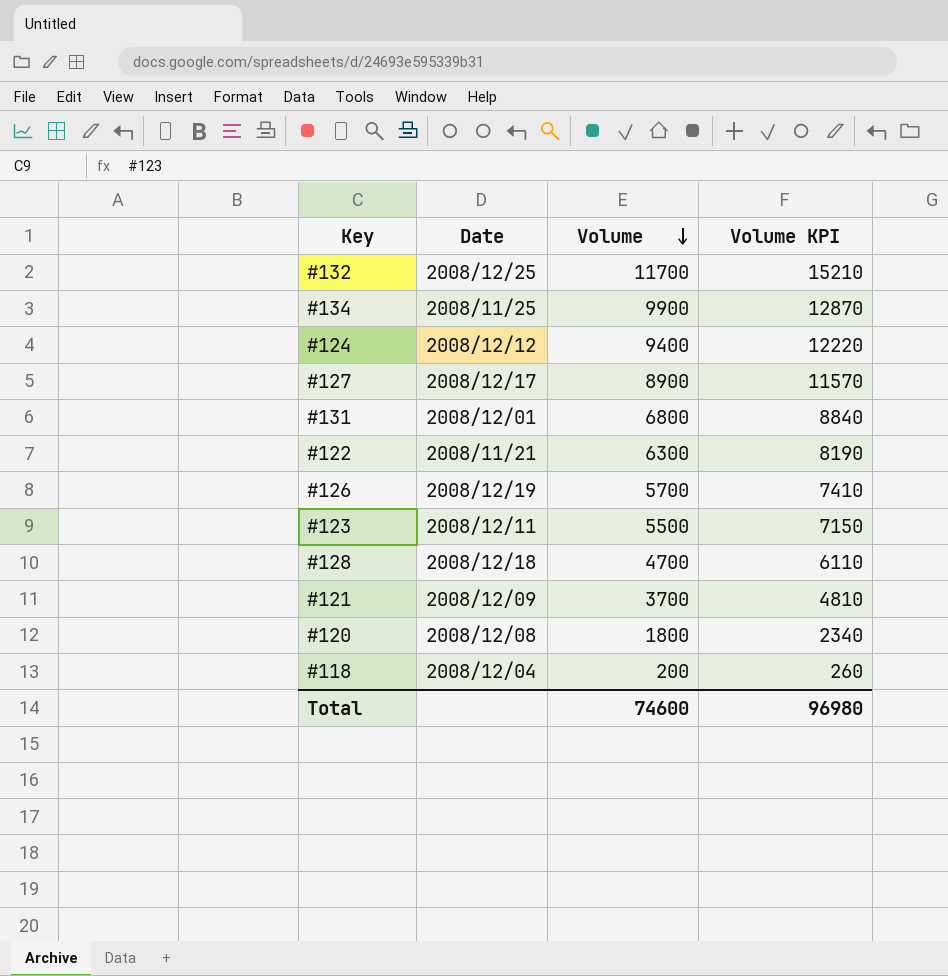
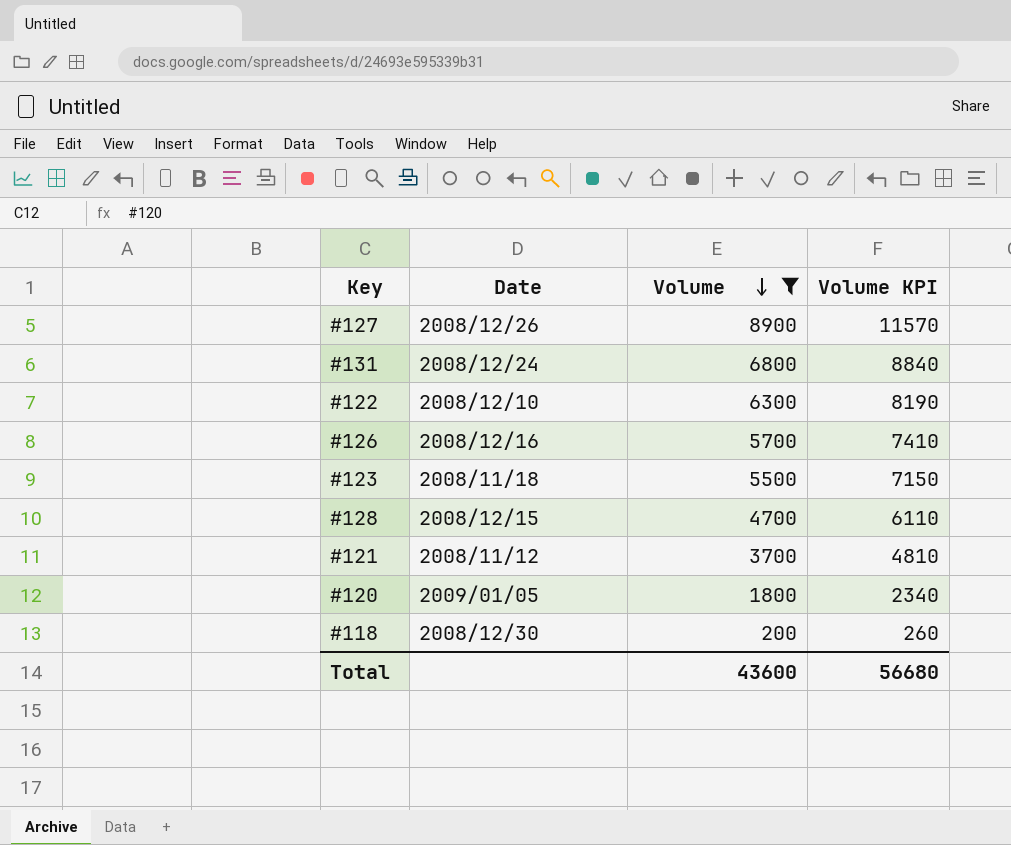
filter: none -> Volume <= 8900
#127 | Date: 2008/12/17 -> 2008/12/26
#131 | Date: 2008/12/01 -> 2008/12/24
#122 | Date: 2008/11/21 -> 2008/12/10
#126 | Date: 2008/12/19 -> 2008/12/16
#123 | Date: 2008/12/11 -> 2008/11/18
#128 | Date: 2008/12/18 -> 2008/12/15
#121 | Date: 2008/12/09 -> 2008/11/12
#120 | Date: 2008/12/08 -> 2009/01/05
#118 | Date: 2008/12/04 -> 2008/12/30
Total | Volume: 74600 -> 43600
Total | Volume KPI: 96980 -> 56680

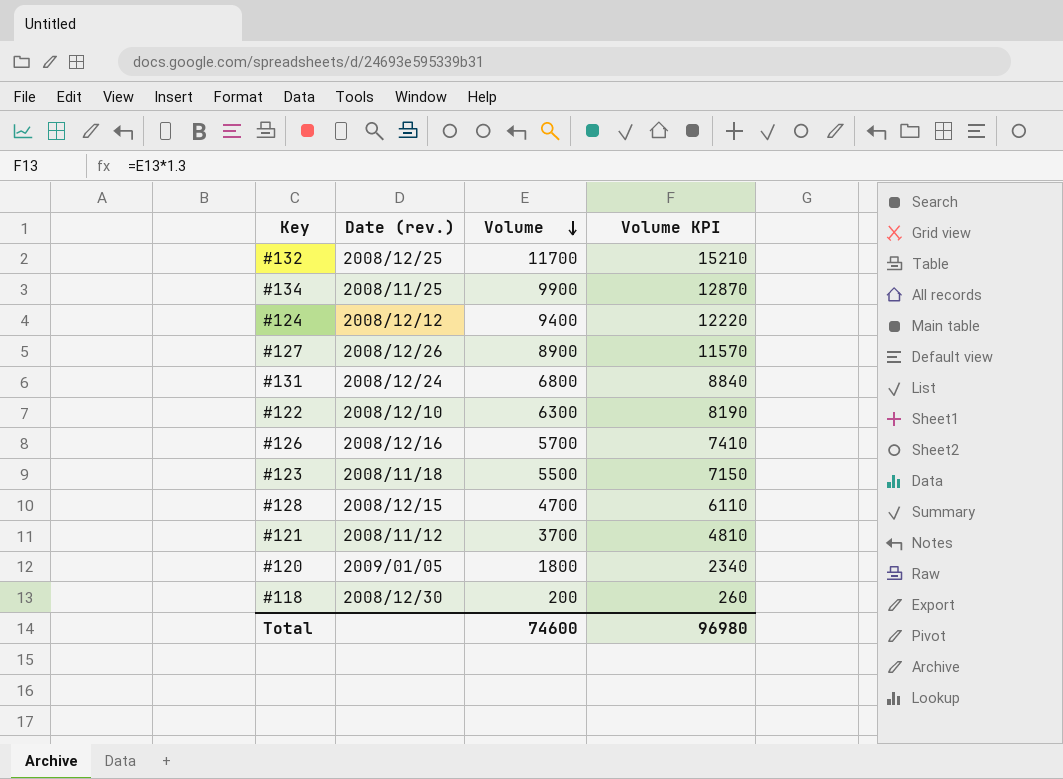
filter: Volume <= 8900 -> none
column name: Date -> Date (rev.)
Total | Volume: 43600 -> 74600
Total | Volume KPI: 56680 -> 96980

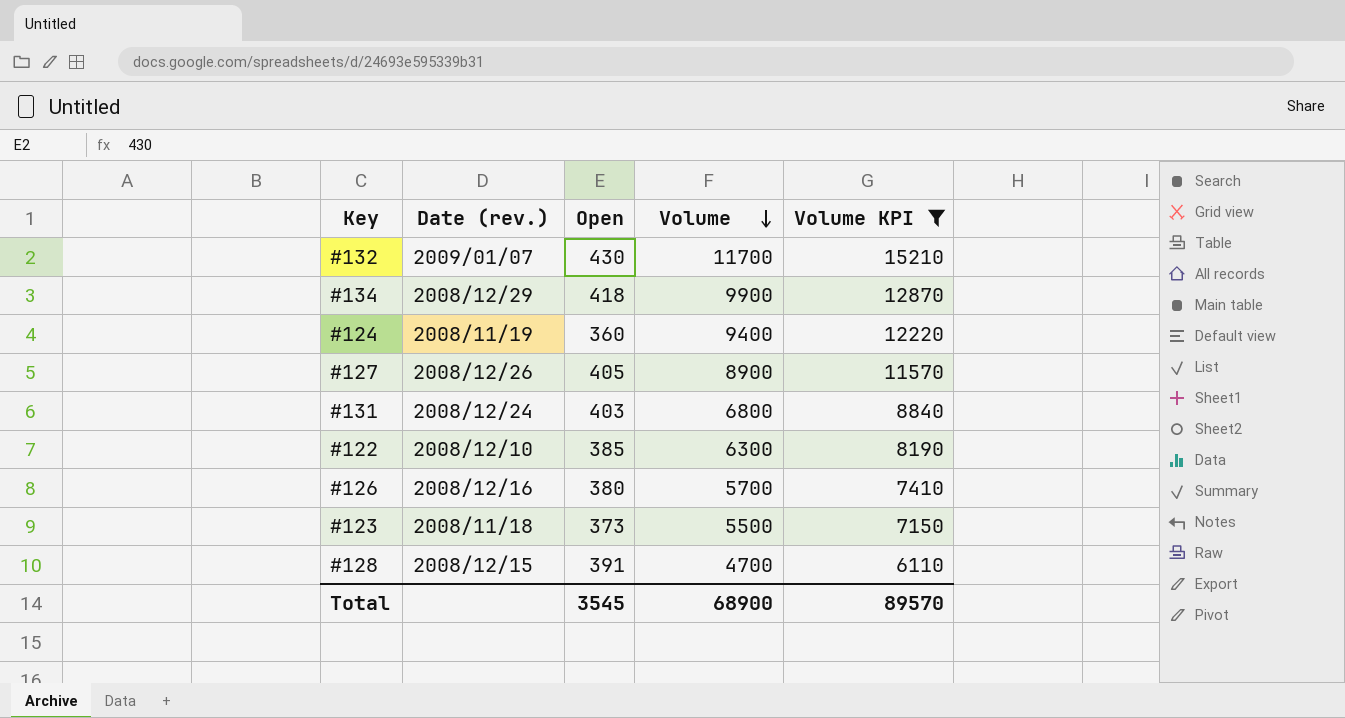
filter: none -> Volume KPI >= 6110
column Open | position: none -> 3
#132 | Date (rev.): 2008/12/25 -> 2009/01/07
#134 | Date (rev.): 2008/11/25 -> 2008/12/29
#124 | Date (rev.): 2008/12/12 -> 2008/11/19
Total | Volume: 74600 -> 68900
Total | Volume KPI: 96980 -> 89570

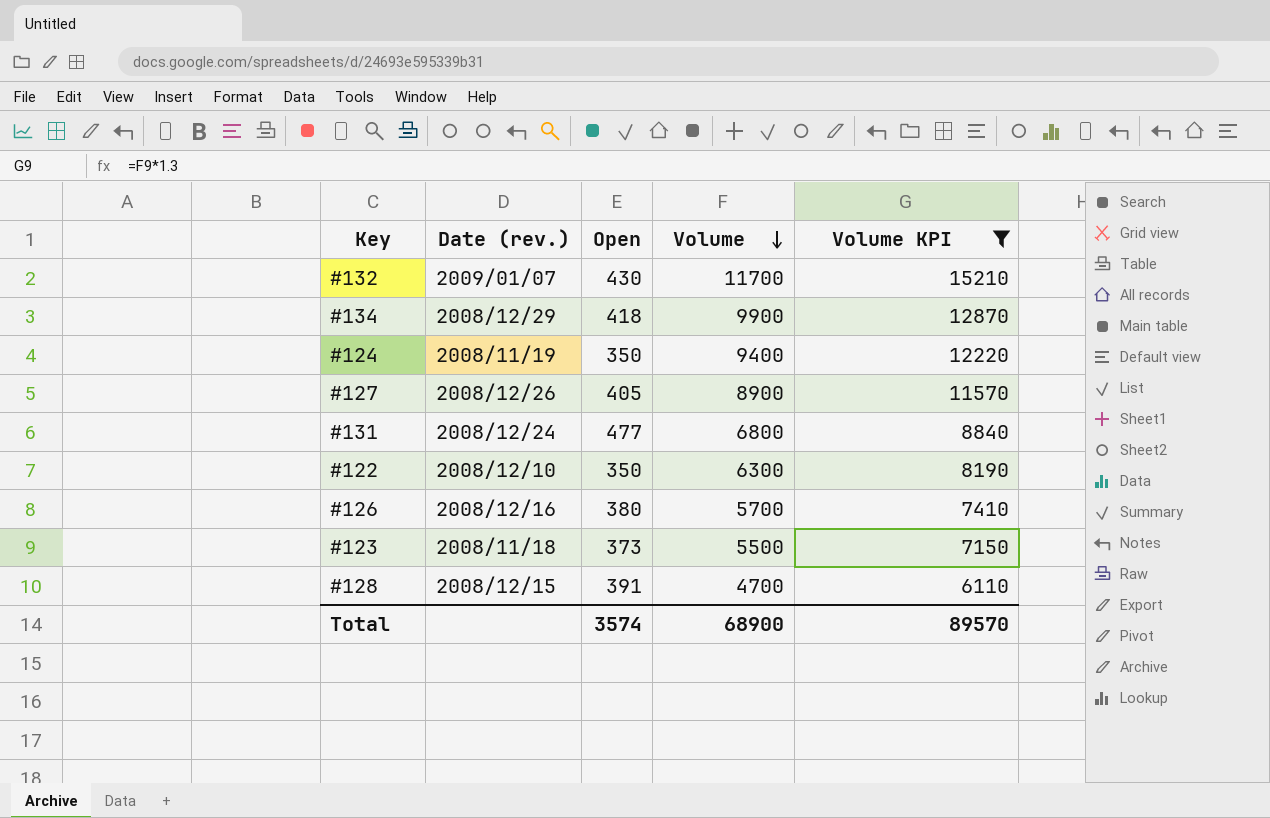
#124 | Open: 360 -> 350
#131 | Open: 403 -> 477
#122 | Open: 385 -> 350
Total | Open: 3545 -> 3574

